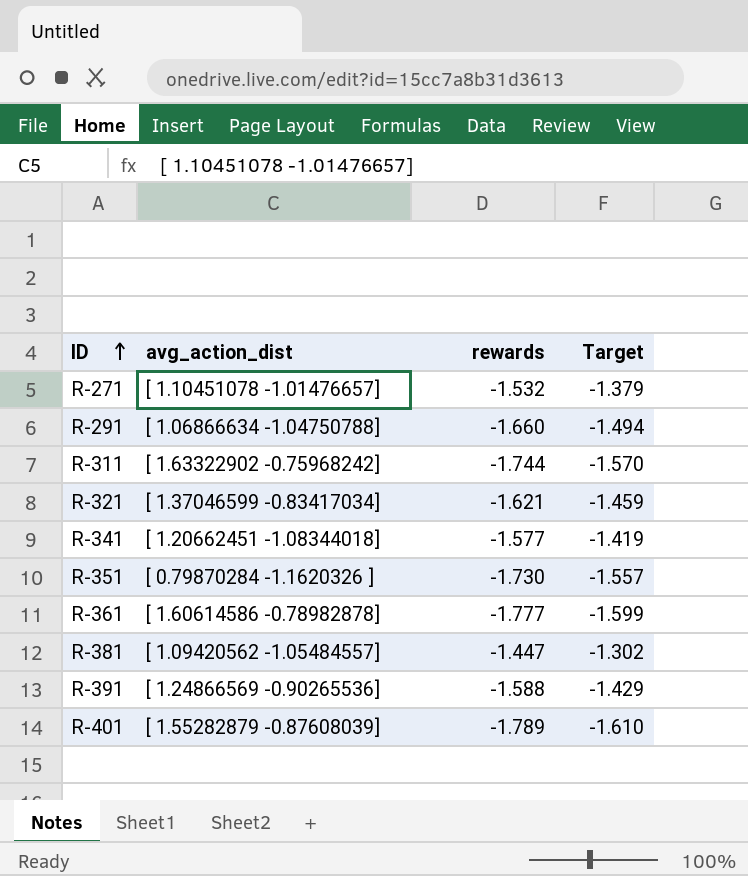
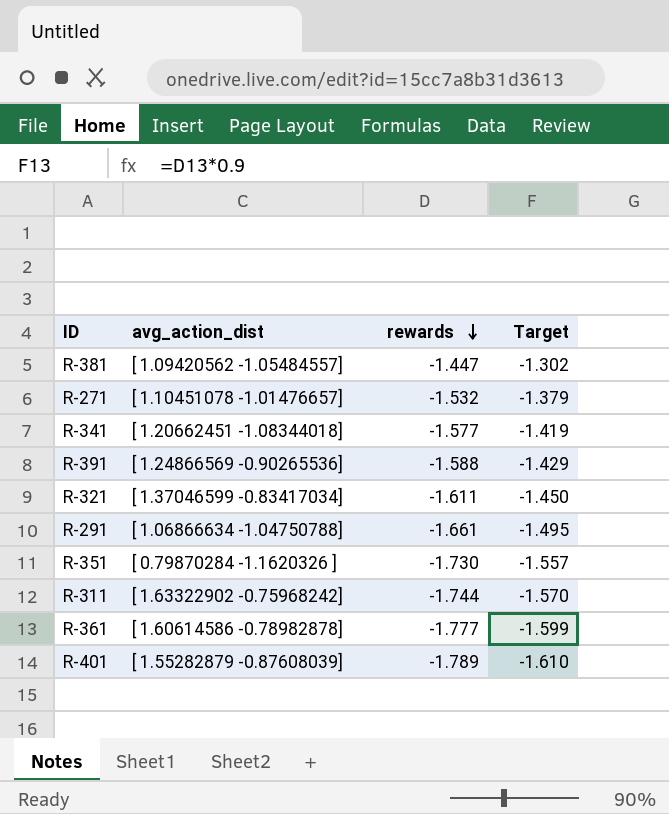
row order: ID ascending -> rewards descending
R-321 | rewards: -1.621 -> -1.611
R-321 | Target: -1.459 -> -1.450
R-291 | rewards: -1.660 -> -1.661
R-291 | Target: -1.494 -> -1.495

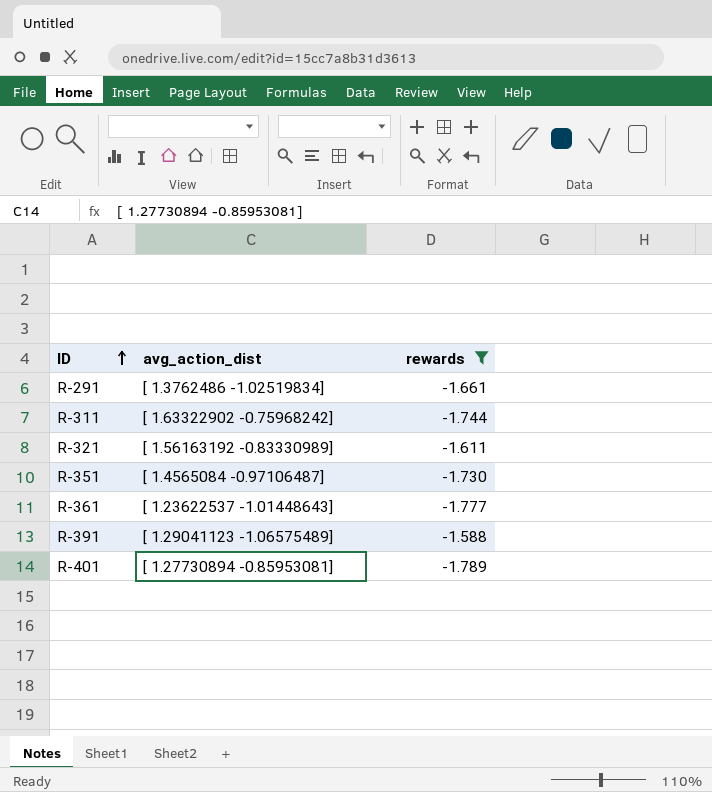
filter: none -> rewards <= -1.588
row order: rewards descending -> ID ascending
column Target | formula: [rewards] * 0.9 -> none
R-291 | avg_action_dist: [ 1.06866634 -1.04750788] -> [ 1.3762486 -1.02519834]
R-321 | avg_action_dist: [ 1.37046599 -0.83417034] -> [ 1.56163192 -0.83330989]
R-351 | avg_action_dist: [ 0.79870284 -1.1620326 ] -> [ 1.4565084 -0.97106487]
R-361 | avg_action_dist: [ 1.60614586 -0.78982878] -> [ 1.23622537 -1.01448643]
R-391 | avg_action_dist: [ 1.24866569 -0.90265536] -> [ 1.29041123 -1.06575489]
R-401 | avg_action_dist: [ 1.55282879 -0.87608039] -> [ 1.27730894 -0.85953081]

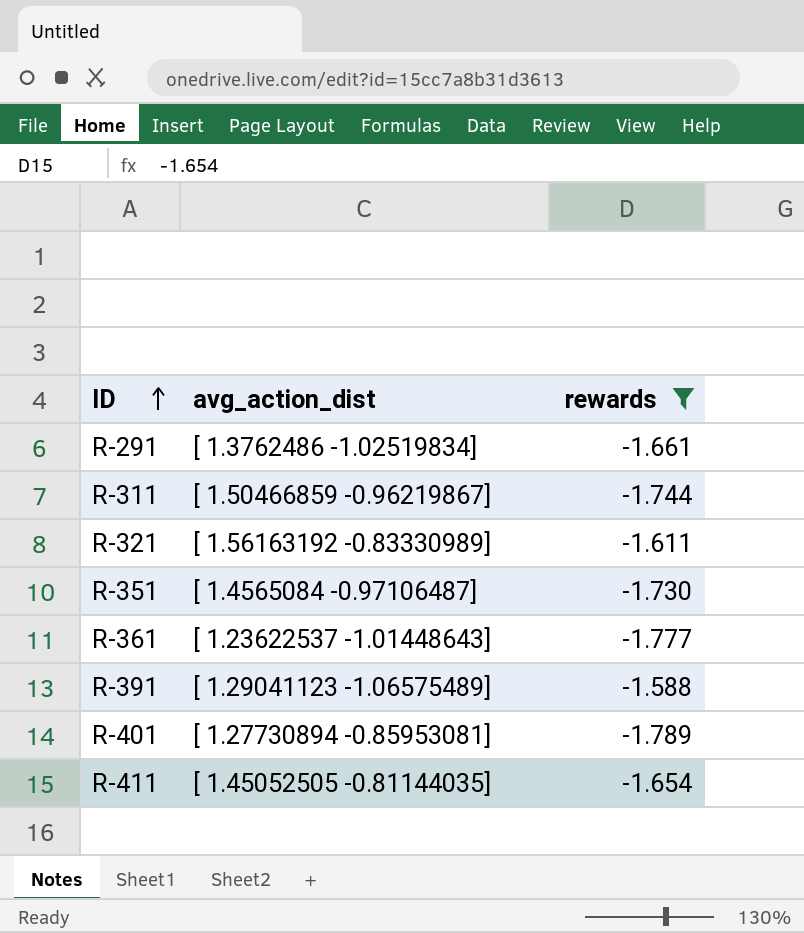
R-311 | avg_action_dist: [ 1.63322902 -0.75968242] -> [ 1.50466859 -0.96219867]
row R-411: none -> [ 1.45052505 -0.81144035] | -1.654

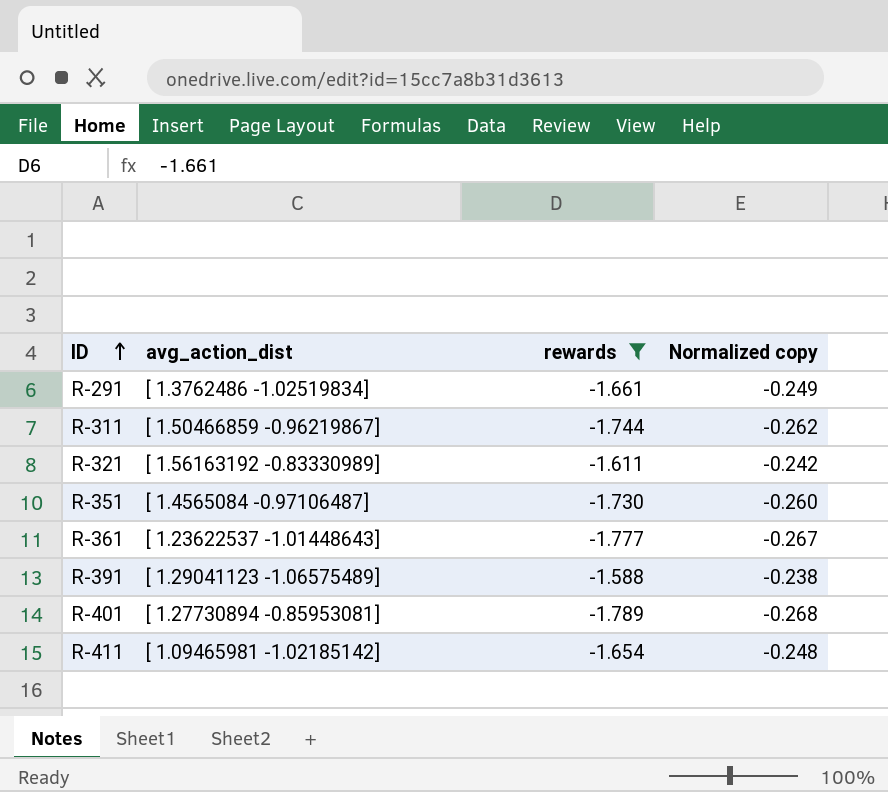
column Normalized copy | formula: none -> [rewards] * 0.15
R-411 | avg_action_dist: [ 1.45052505 -0.81144035] -> [ 1.09465981 -1.02185142]

